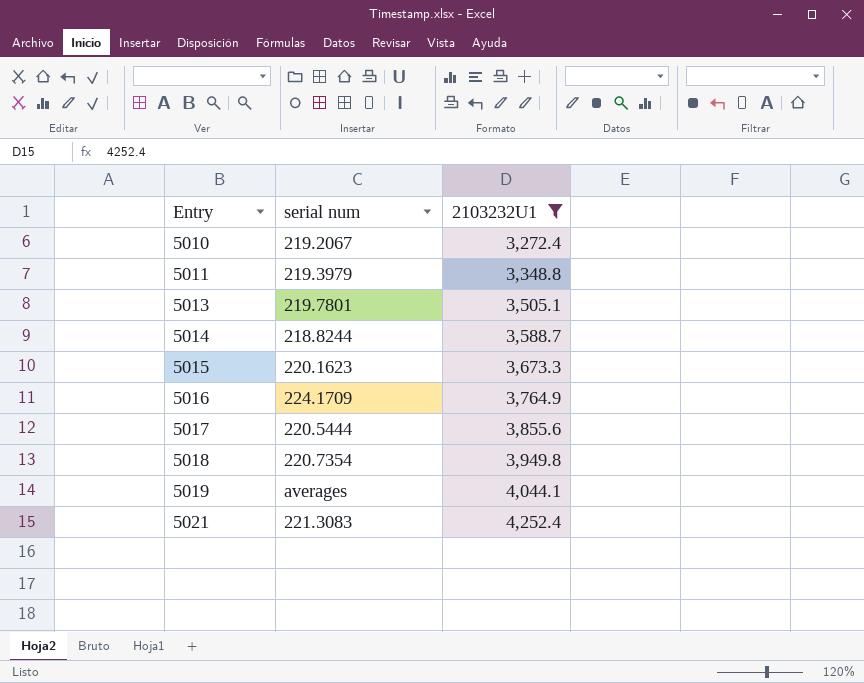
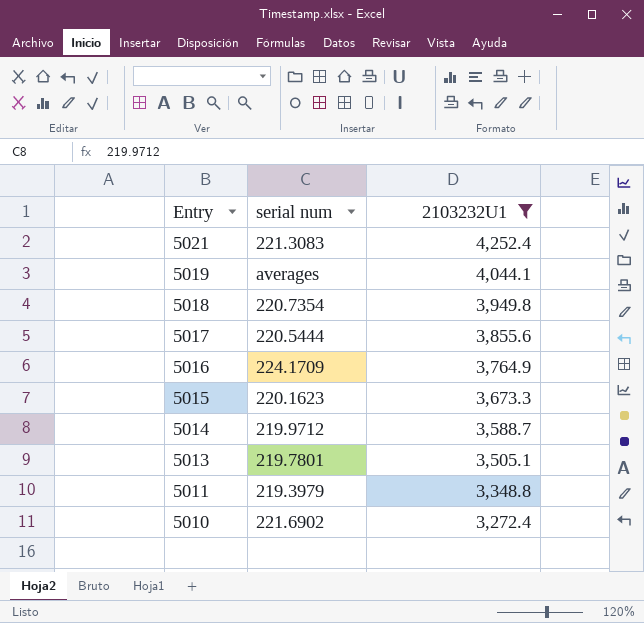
row order: Entry ascending -> Entry descending
5014 | serial num: 218.8244 -> 219.9712
5010 | serial num: 219.2067 -> 221.6902

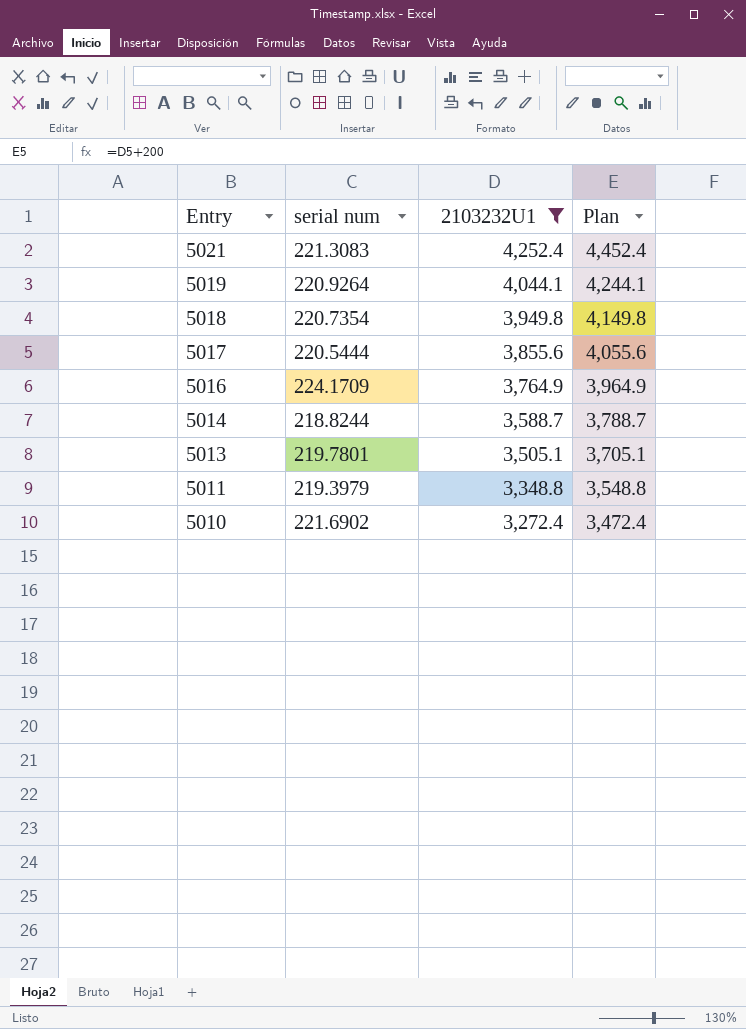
column Plan | formula: none -> [2103232U1] + 200
row 5015: 220.1623 | 3,673.3 -> none
5019 | serial num: averages -> 220.9264
5014 | serial num: 219.9712 -> 218.8244

